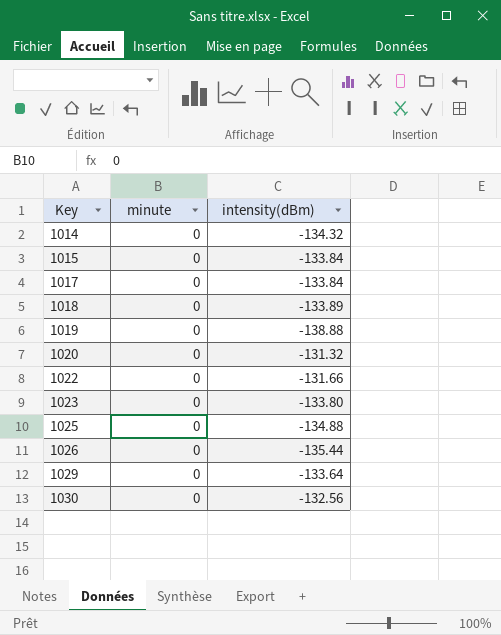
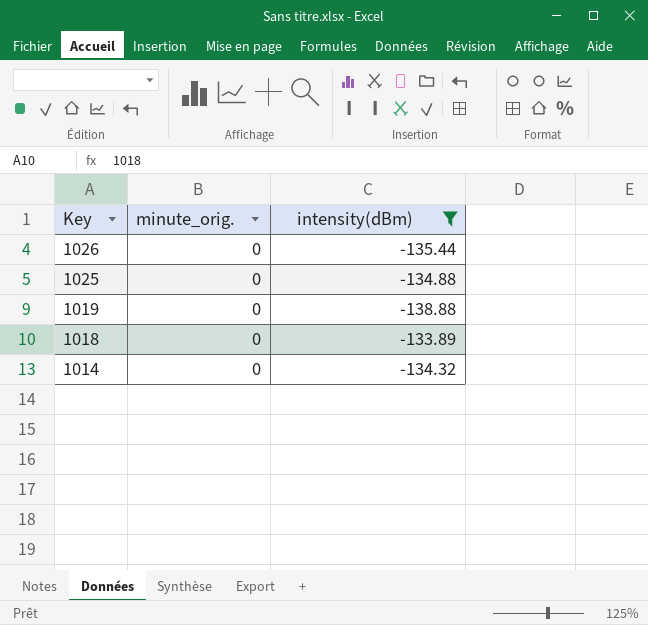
filter: none -> intensity(dBm) <= -133.89
row order: Key ascending -> Key descending
column name: minute -> minute_orig.

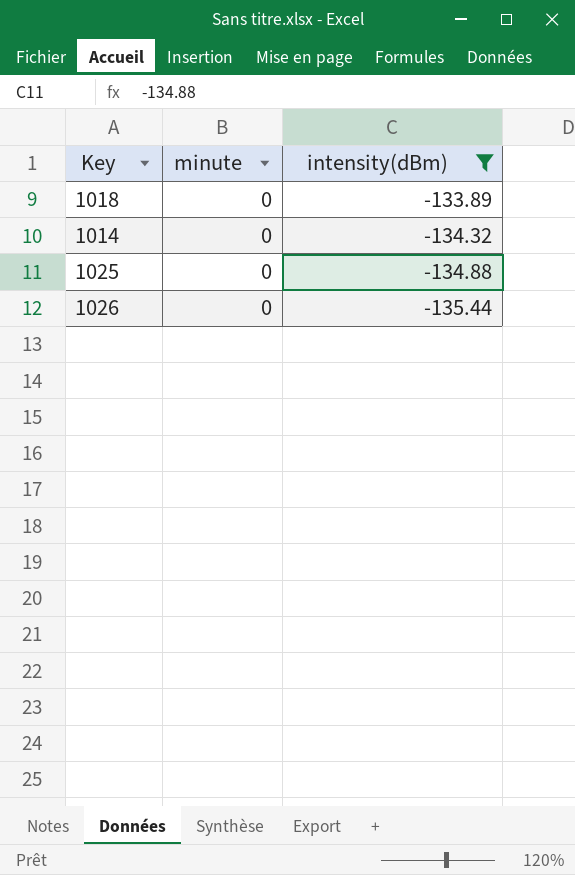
row order: Key descending -> intensity(dBm) descending
column name: minute_orig. -> minute
row 1019: 0 | -138.88 -> none

